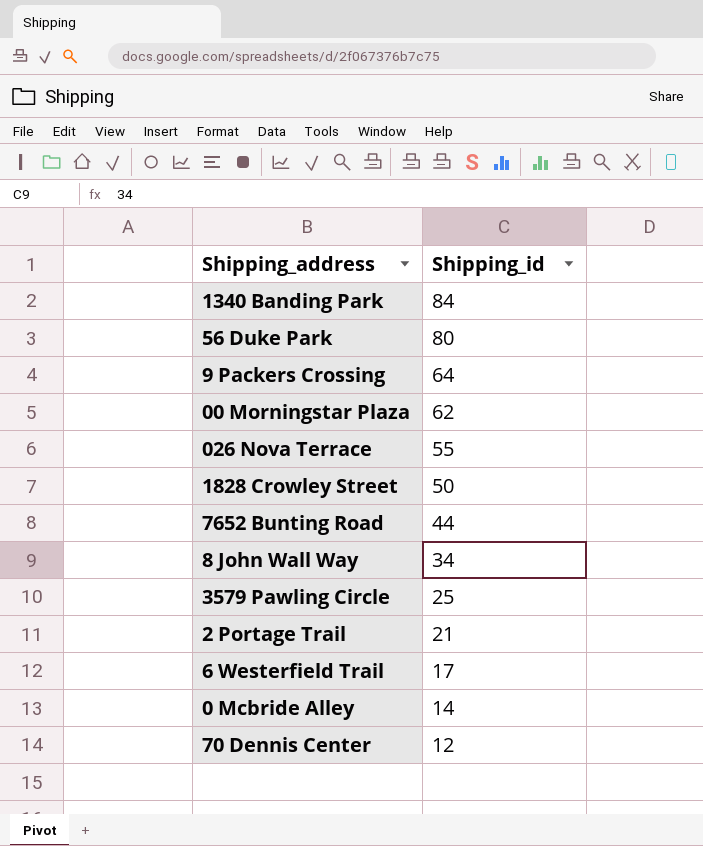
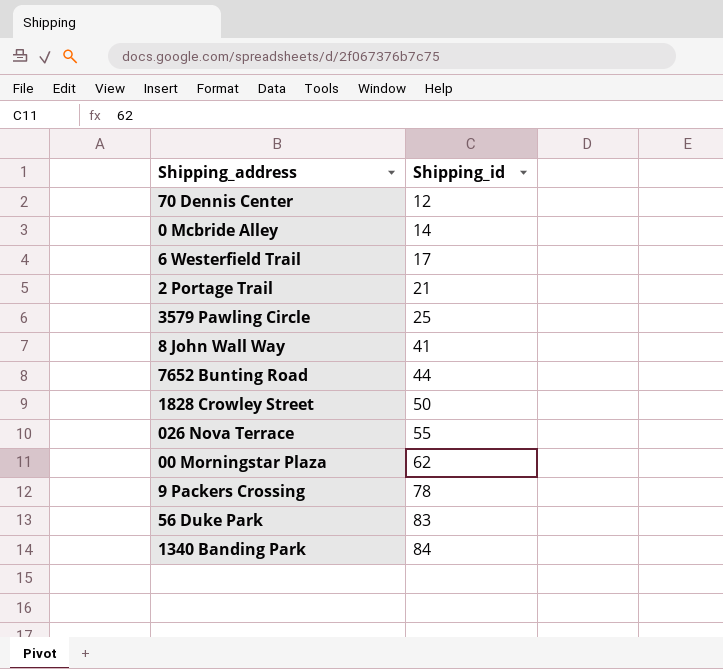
row order: Shipping_id descending -> Shipping_id ascending
8 John Wall Way | Shipping_id: 34 -> 41
9 Packers Crossing | Shipping_id: 64 -> 78
56 Duke Park | Shipping_id: 80 -> 83

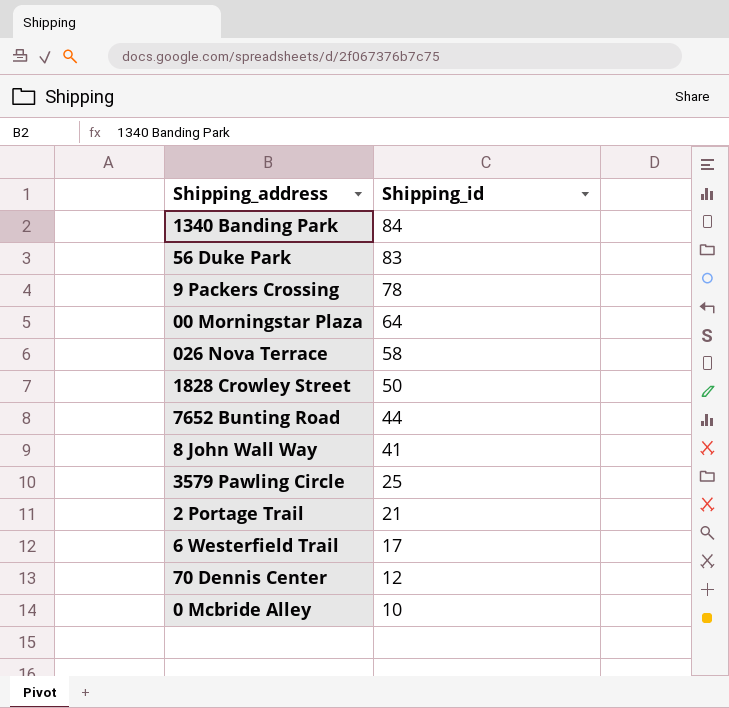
row order: Shipping_id ascending -> Shipping_id descending
00 Morningstar Plaza | Shipping_id: 62 -> 64
026 Nova Terrace | Shipping_id: 55 -> 58
0 Mcbride Alley | Shipping_id: 14 -> 10

